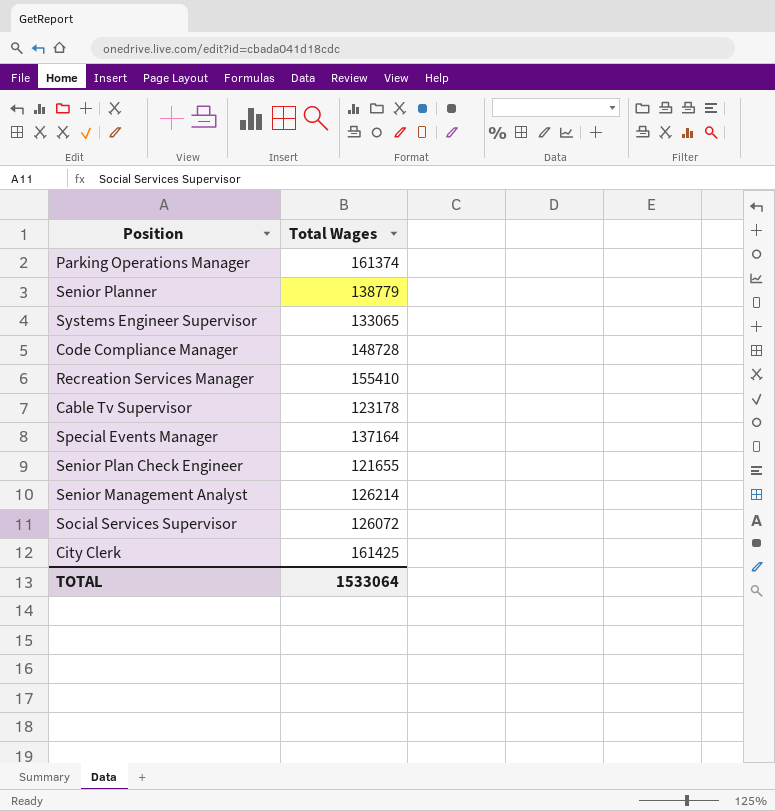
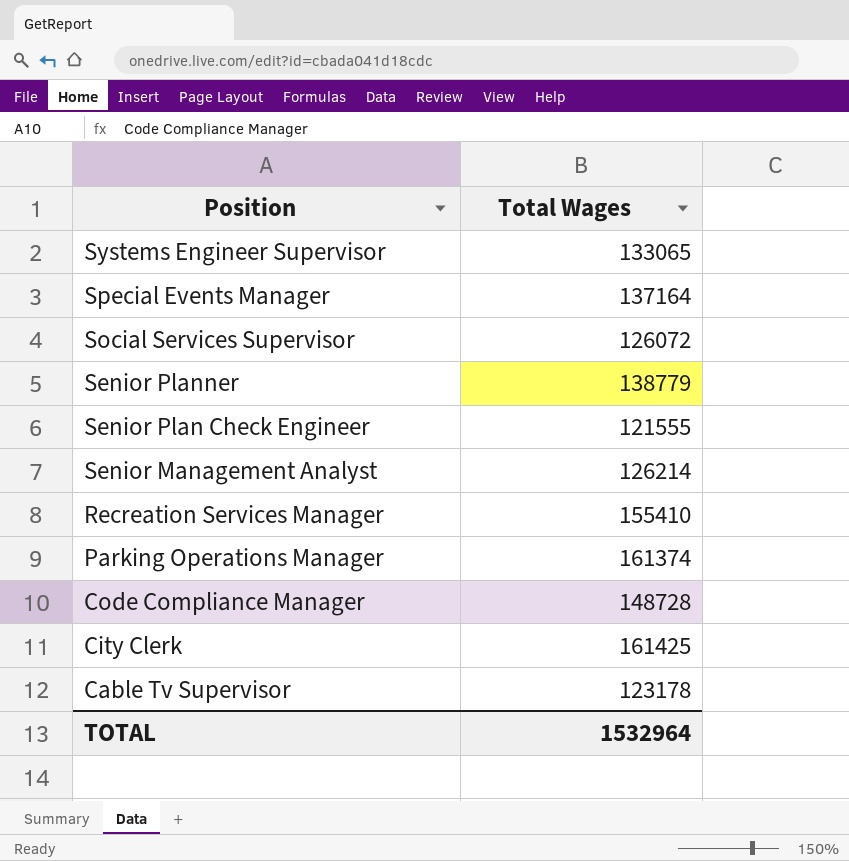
row order: none -> Position descending
Senior Plan Check Engineer | Total Wages: 121655 -> 121555
TOTAL | Total Wages: 1533064 -> 1532964

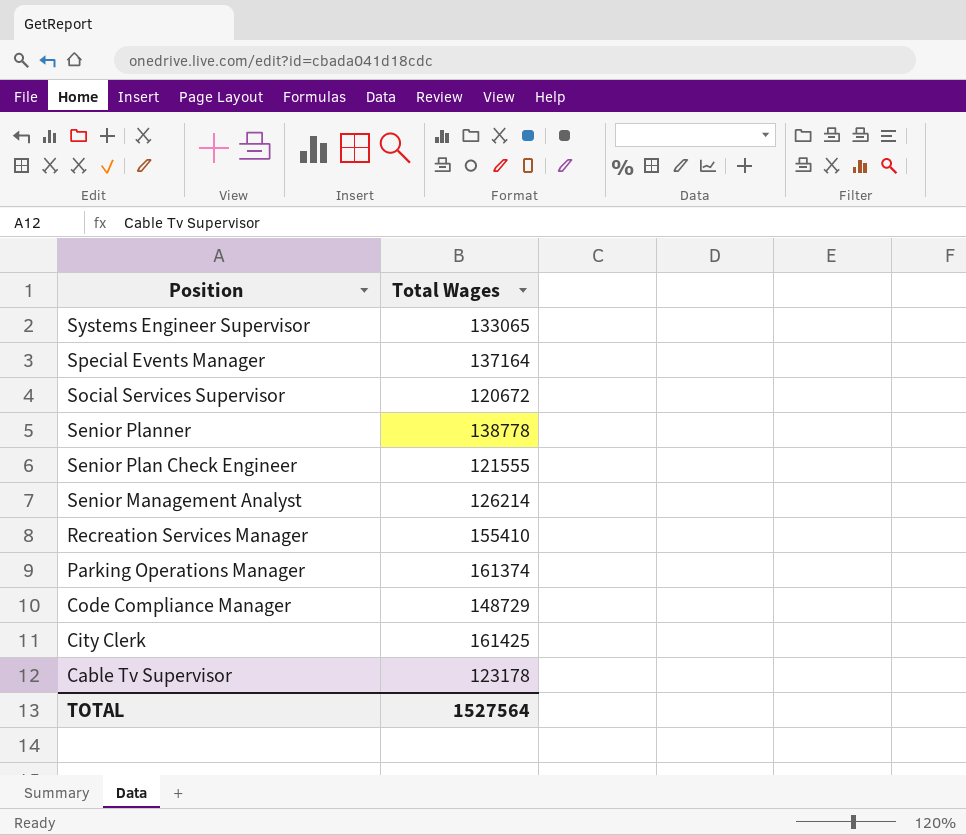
Social Services Supervisor | Total Wages: 126072 -> 120672
Senior Planner | Total Wages: 138779 -> 138778
Code Compliance Manager | Total Wages: 148728 -> 148729
TOTAL | Total Wages: 1532964 -> 1527564

